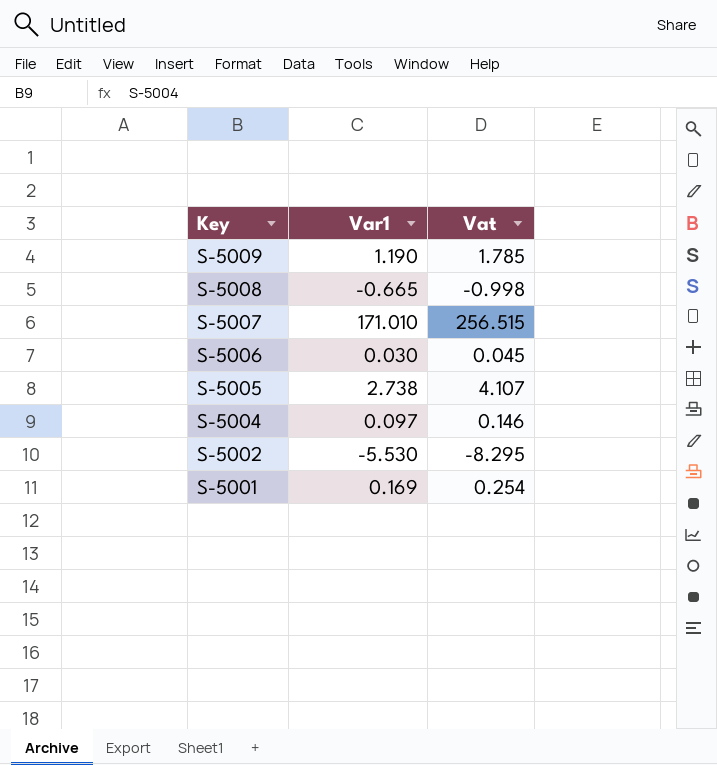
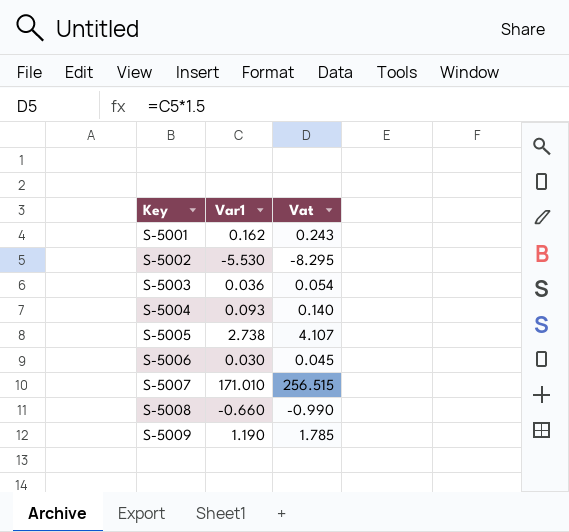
row order: Key descending -> Key ascending
S-5001 | Var1: 0.169 -> 0.162
S-5001 | Vat: 0.254 -> 0.243
row S-5003: none -> 0.036 | 0.054
S-5004 | Var1: 0.097 -> 0.093
S-5004 | Vat: 0.146 -> 0.140
S-5008 | Var1: -0.665 -> -0.660
S-5008 | Vat: -0.998 -> -0.990

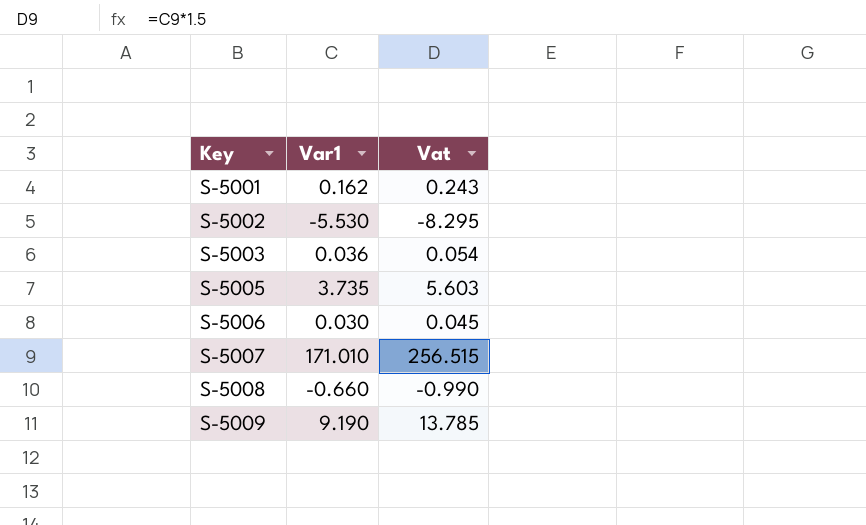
row S-5004: 0.093 | 0.140 -> none
S-5005 | Var1: 2.738 -> 3.735
S-5005 | Vat: 4.107 -> 5.603
S-5009 | Var1: 1.190 -> 9.190
S-5009 | Vat: 1.785 -> 13.785

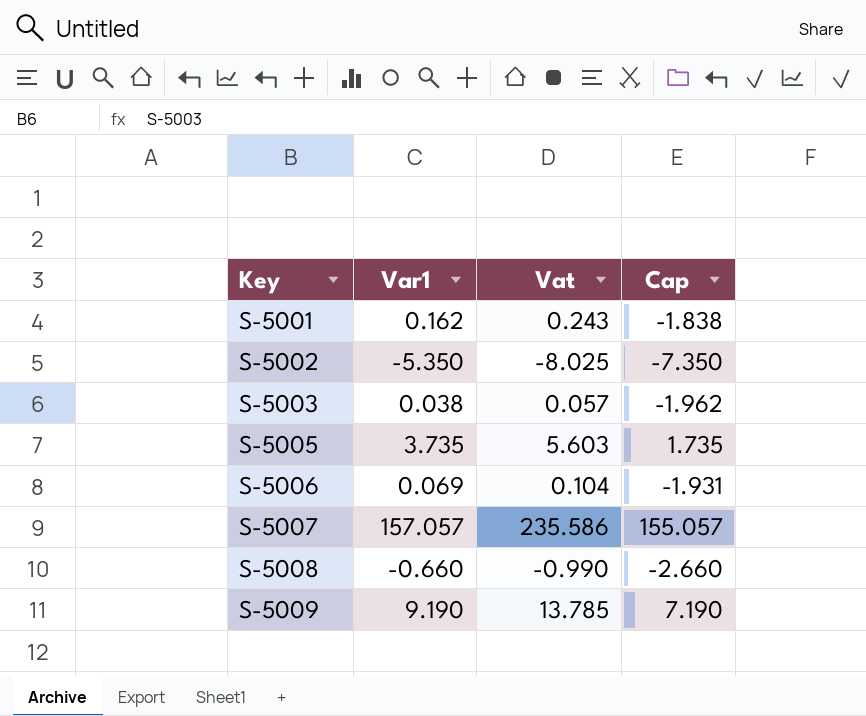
column Cap | formula: none -> [Var1] - 2
S-5002 | Var1: -5.530 -> -5.350
S-5002 | Vat: -8.295 -> -8.025
S-5003 | Var1: 0.036 -> 0.038
S-5003 | Vat: 0.054 -> 0.057
S-5006 | Var1: 0.030 -> 0.069
S-5006 | Vat: 0.045 -> 0.104
S-5007 | Var1: 171.010 -> 157.057
S-5007 | Vat: 256.515 -> 235.586

